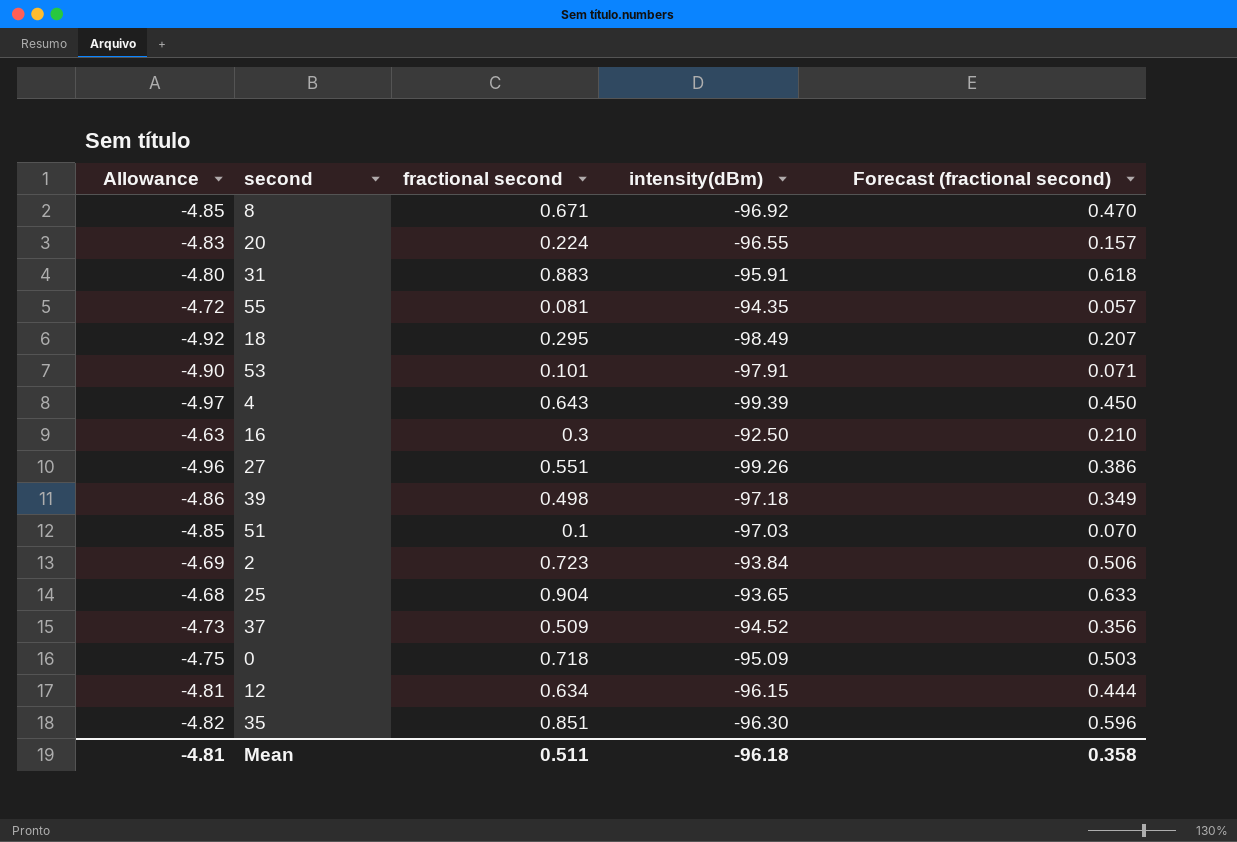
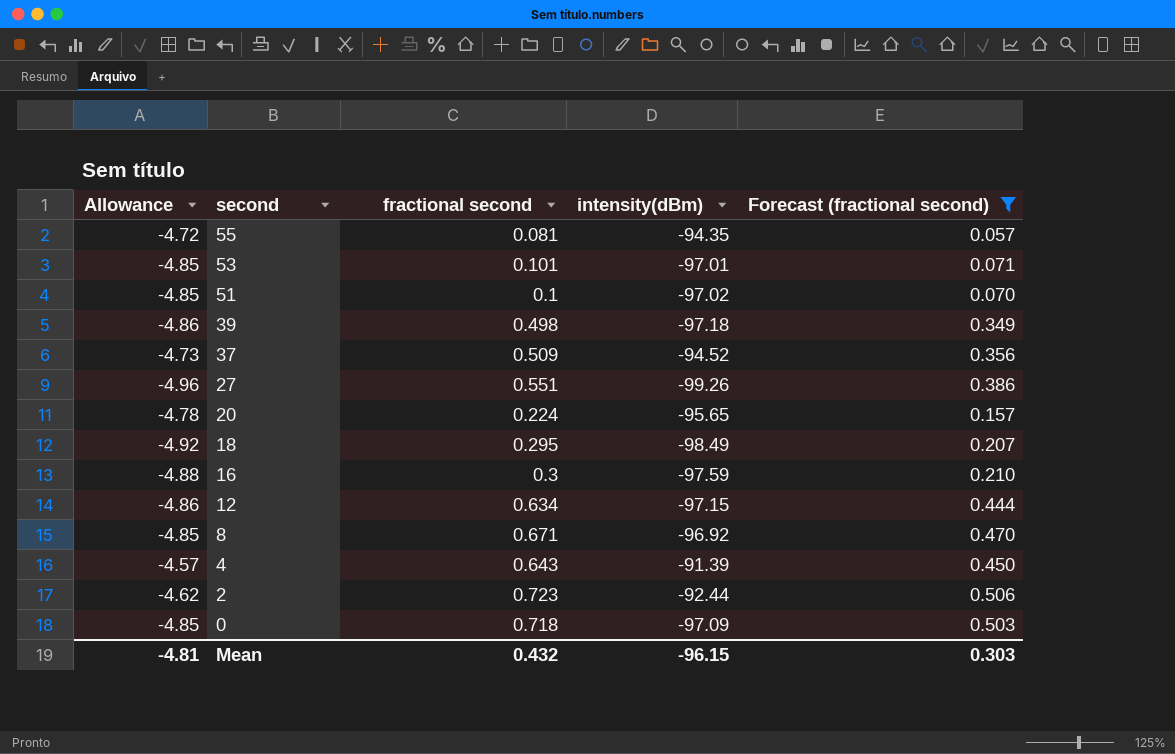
filter: none -> Forecast (fractional second) <= 0.506
row order: none -> second descending
53 | Allowance: -4.90 -> -4.85
53 | intensity(dBm): -97.91 -> -97.01
51 | intensity(dBm): -97.03 -> -97.02
20 | Allowance: -4.83 -> -4.78
20 | intensity(dBm): -96.55 -> -95.65
16 | Allowance: -4.63 -> -4.88
16 | intensity(dBm): -92.50 -> -97.59
12 | Allowance: -4.81 -> -4.86
12 | intensity(dBm): -96.15 -> -97.15
4 | Allowance: -4.97 -> -4.57
4 | intensity(dBm): -99.39 -> -91.39
2 | Allowance: -4.69 -> -4.62
2 | intensity(dBm): -93.84 -> -92.44
0 | Allowance: -4.75 -> -4.85
0 | intensity(dBm): -95.09 -> -97.09
Mean | fractional second: 0.511 -> 0.432
Mean | intensity(dBm): -96.18 -> -96.15
Mean | Forecast (fractional second): 0.358 -> 0.303

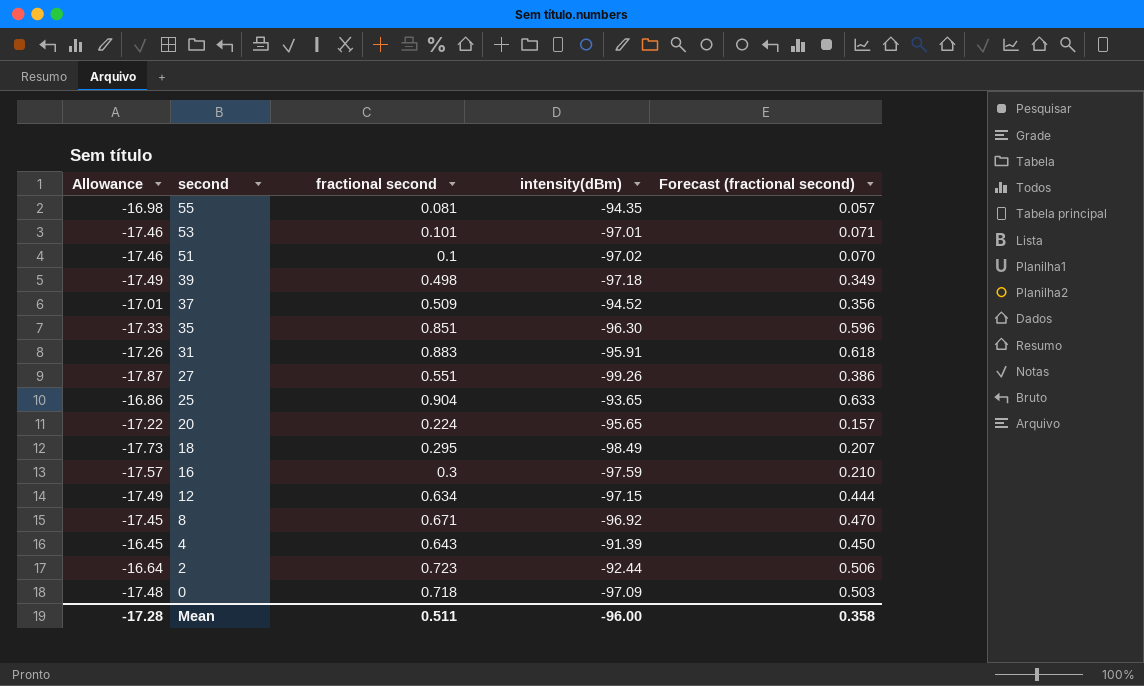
filter: Forecast (fractional second) <= 0.506 -> none
column Allowance | formula: [intensity(dBm)] * 0.05 -> [intensity(dBm)] * 0.18
Mean | Allowance: -4.81 -> -17.28
Mean | fractional second: 0.432 -> 0.511
Mean | intensity(dBm): -96.15 -> -96.00
Mean | Forecast (fractional second): 0.303 -> 0.358

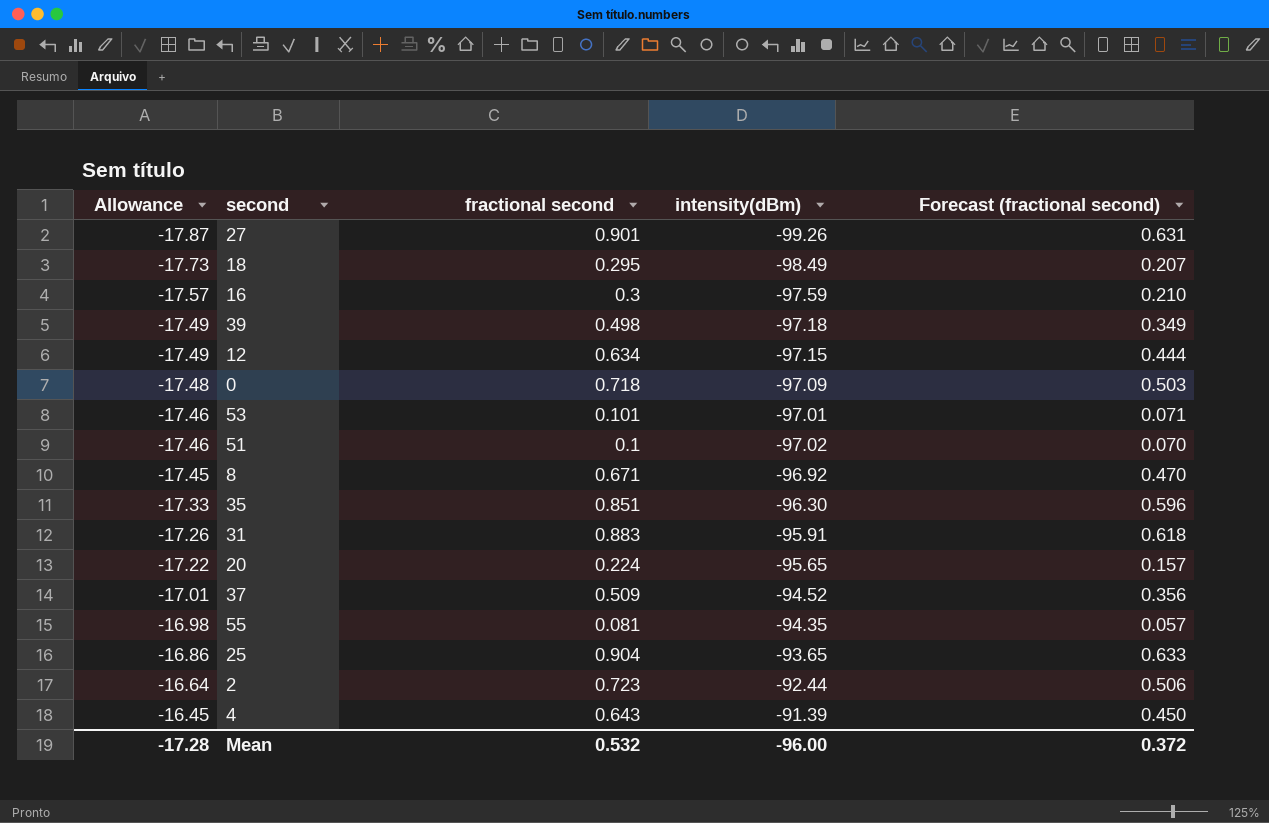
row order: second descending -> Allowance ascending
27 | fractional second: 0.551 -> 0.901
27 | Forecast (fractional second): 0.386 -> 0.631
Mean | fractional second: 0.511 -> 0.532
Mean | Forecast (fractional second): 0.358 -> 0.372

